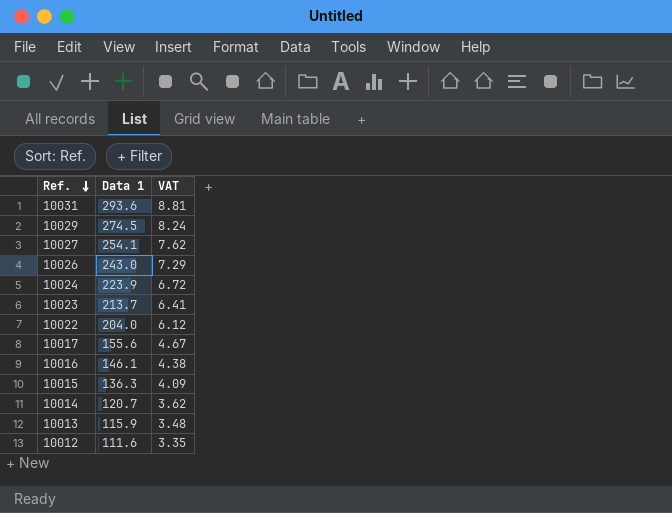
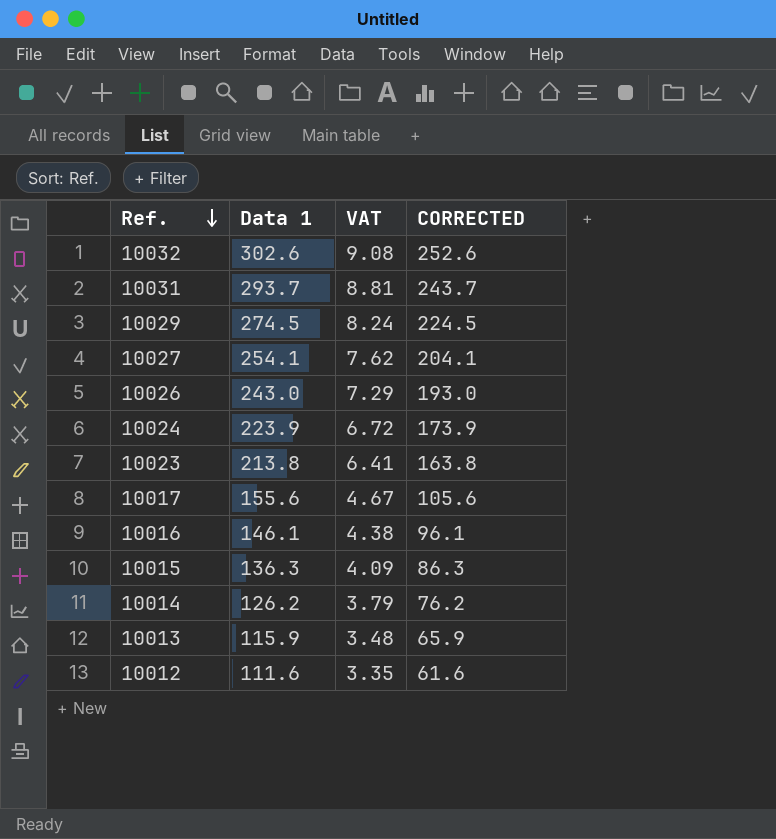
column CORRECTED | formula: none -> [Data 1] - 50
row 10022: 204.0 | 6.12 -> none
row 10032: none -> 302.6 | 9.08 | 252.6
10031 | Data 1: 293.6 -> 293.7
10023 | Data 1: 213.7 -> 213.8
10014 | Data 1: 120.7 -> 126.2
10014 | VAT: 3.62 -> 3.79

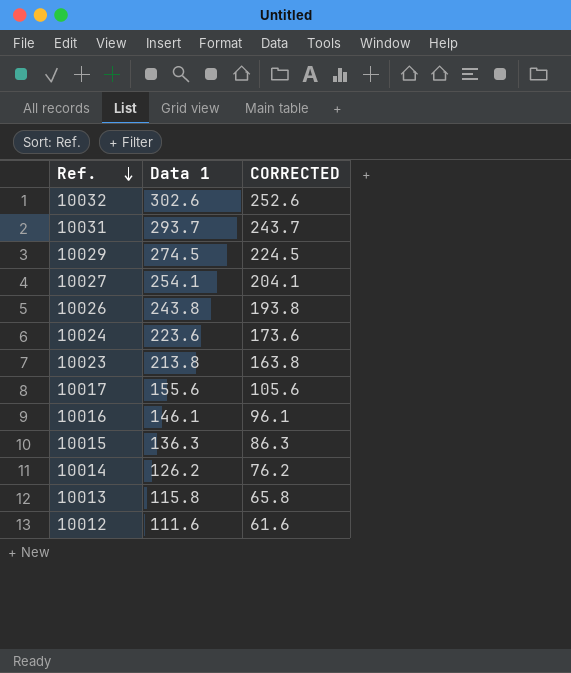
column VAT | formula: [Data 1] * 0.03 -> none
10026 | Data 1: 243.0 -> 243.8
10026 | CORRECTED: 193.0 -> 193.8
10024 | Data 1: 223.9 -> 223.6
10024 | CORRECTED: 173.9 -> 173.6
10013 | Data 1: 115.9 -> 115.8
10013 | CORRECTED: 65.9 -> 65.8

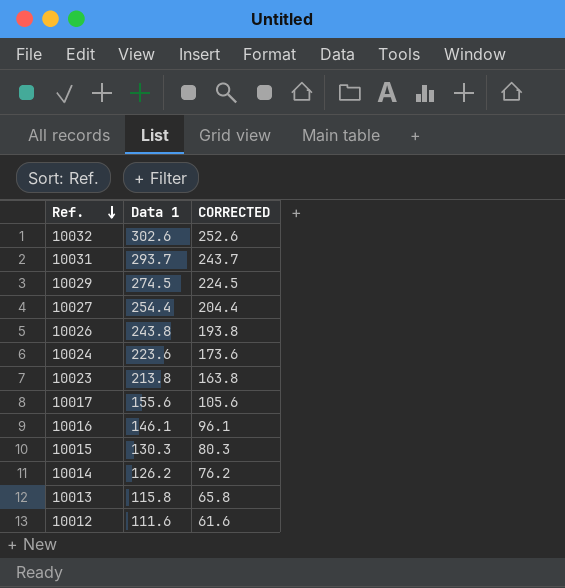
10027 | Data 1: 254.1 -> 254.4
10027 | CORRECTED: 204.1 -> 204.4
10015 | Data 1: 136.3 -> 130.3
10015 | CORRECTED: 86.3 -> 80.3

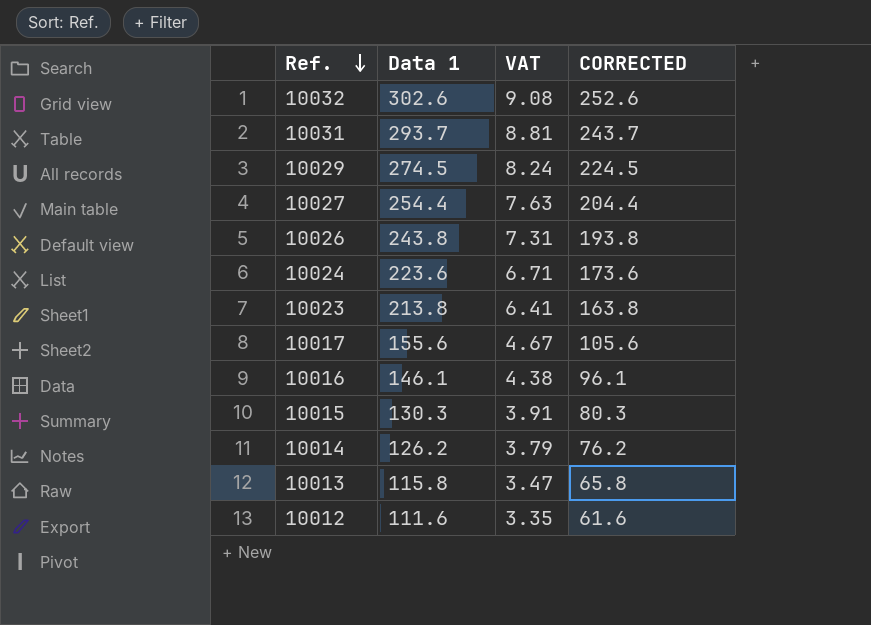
column VAT | formula: none -> [Data 1] * 0.03

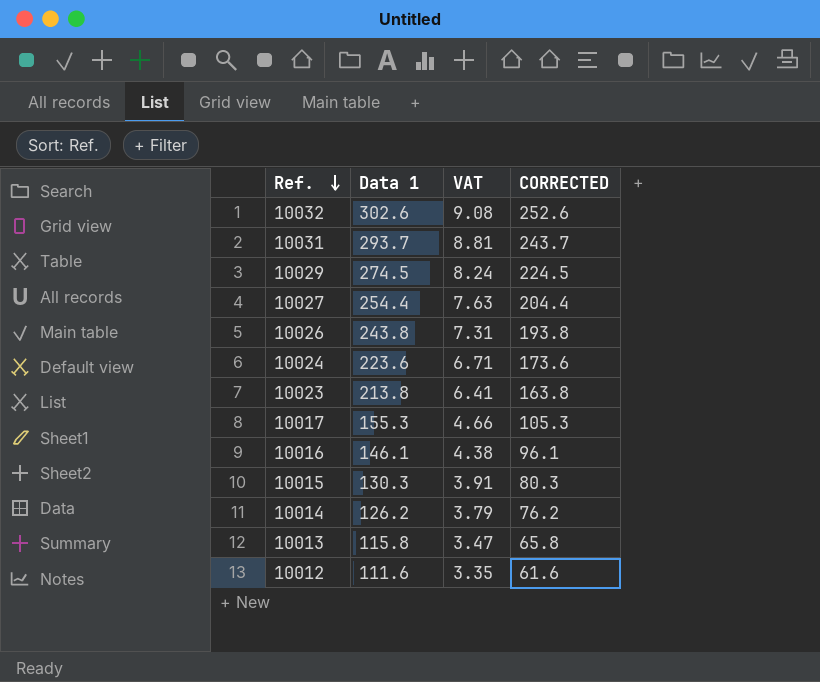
10017 | Data 1: 155.6 -> 155.3
10017 | VAT: 4.67 -> 4.66
10017 | CORRECTED: 105.6 -> 105.3

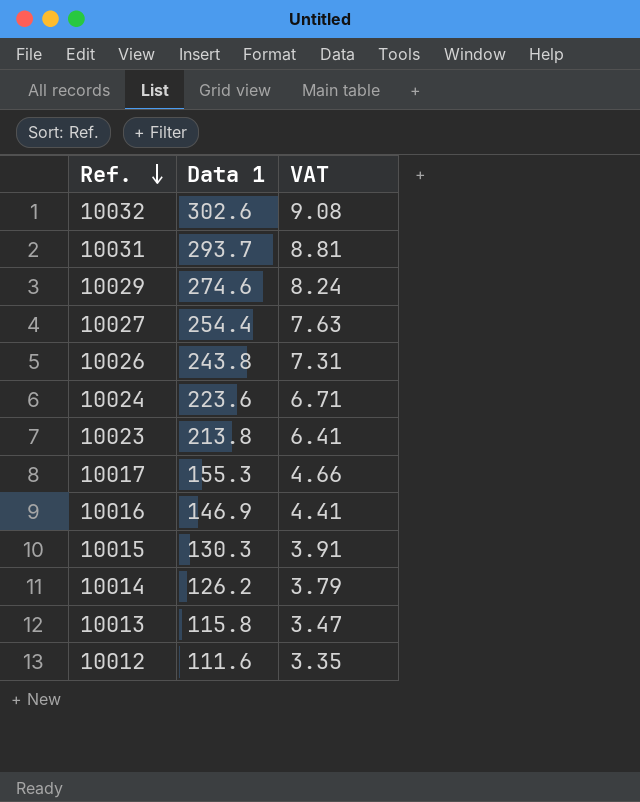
column CORRECTED | formula: [Data 1] - 50 -> none
10029 | Data 1: 274.5 -> 274.6
10016 | Data 1: 146.1 -> 146.9
10016 | VAT: 4.38 -> 4.41

